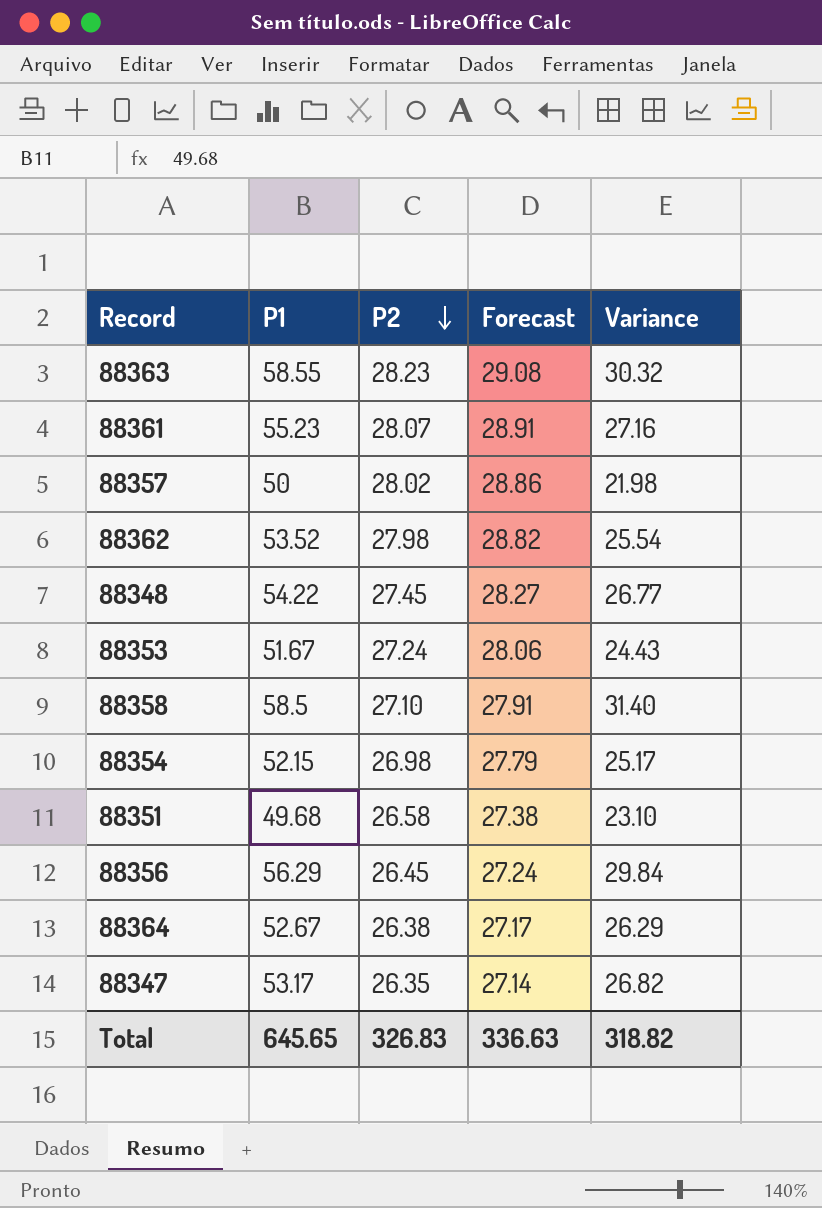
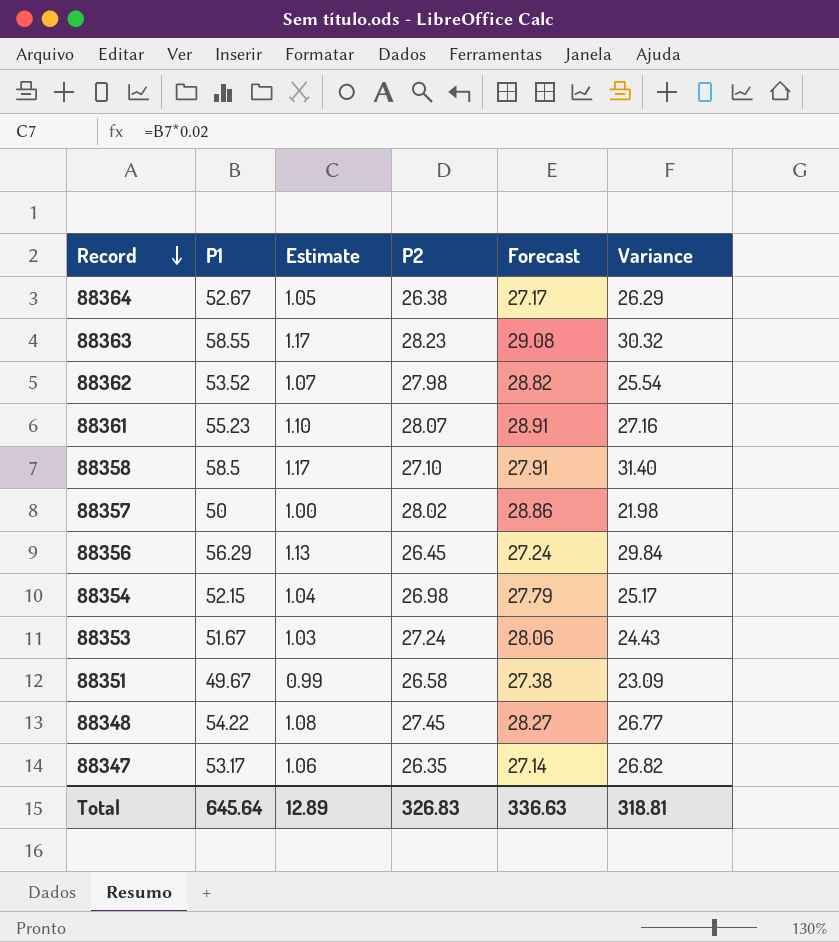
row order: P2 descending -> Record descending
column Estimate | formula: none -> [P1] * 0.02
88351 | P1: 49.68 -> 49.67
88351 | Variance: 23.10 -> 23.09
Total | P1: 645.65 -> 645.64
Total | Variance: 318.82 -> 318.81

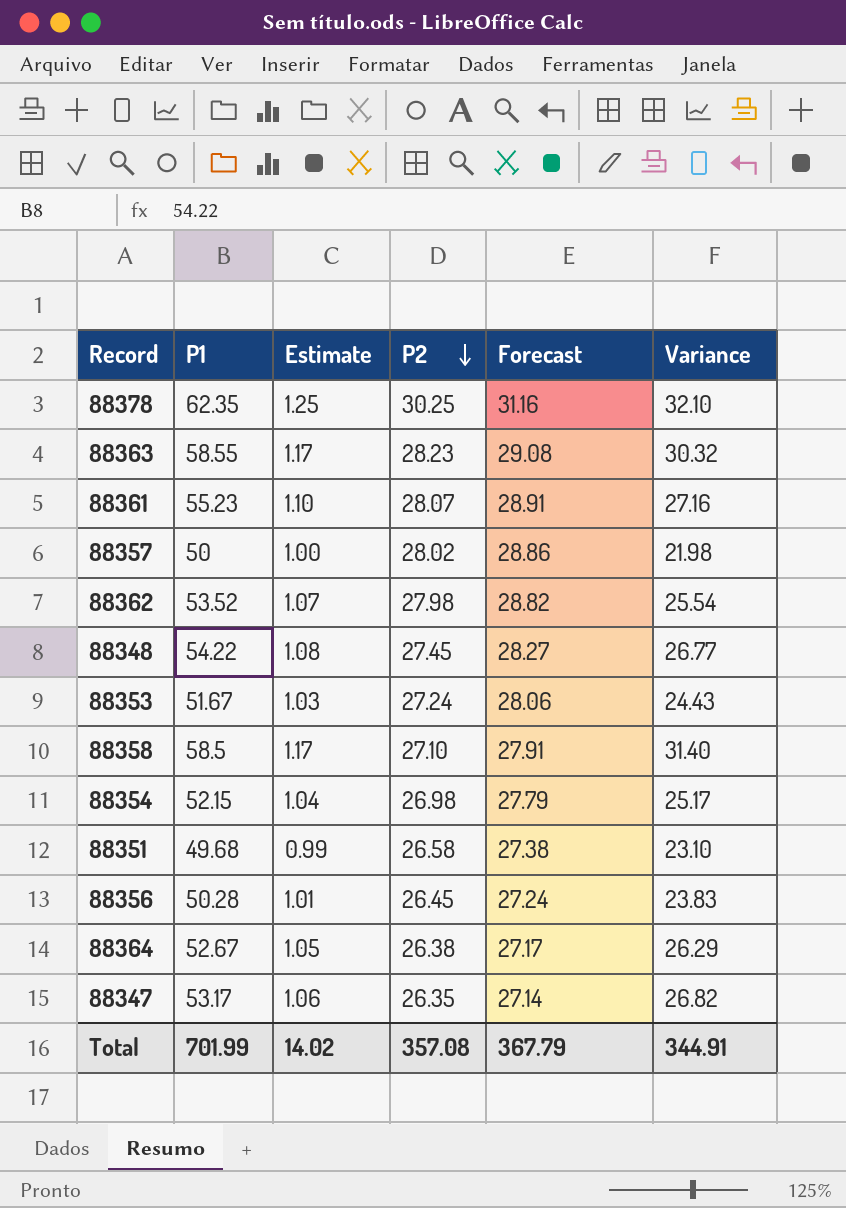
row order: Record descending -> P2 descending
row 88378: none -> 62.35 | 1.25 | 30.25 | 31.16 | 32.10
88351 | P1: 49.67 -> 49.68
88351 | Variance: 23.09 -> 23.10
88356 | P1: 56.29 -> 50.28
88356 | Estimate: 1.13 -> 1.01
88356 | Variance: 29.84 -> 23.83
Total | P1: 645.64 -> 701.99
Total | Estimate: 12.89 -> 14.02
Total | P2: 326.83 -> 357.08
Total | Forecast: 336.63 -> 367.79
Total | Variance: 318.81 -> 344.91

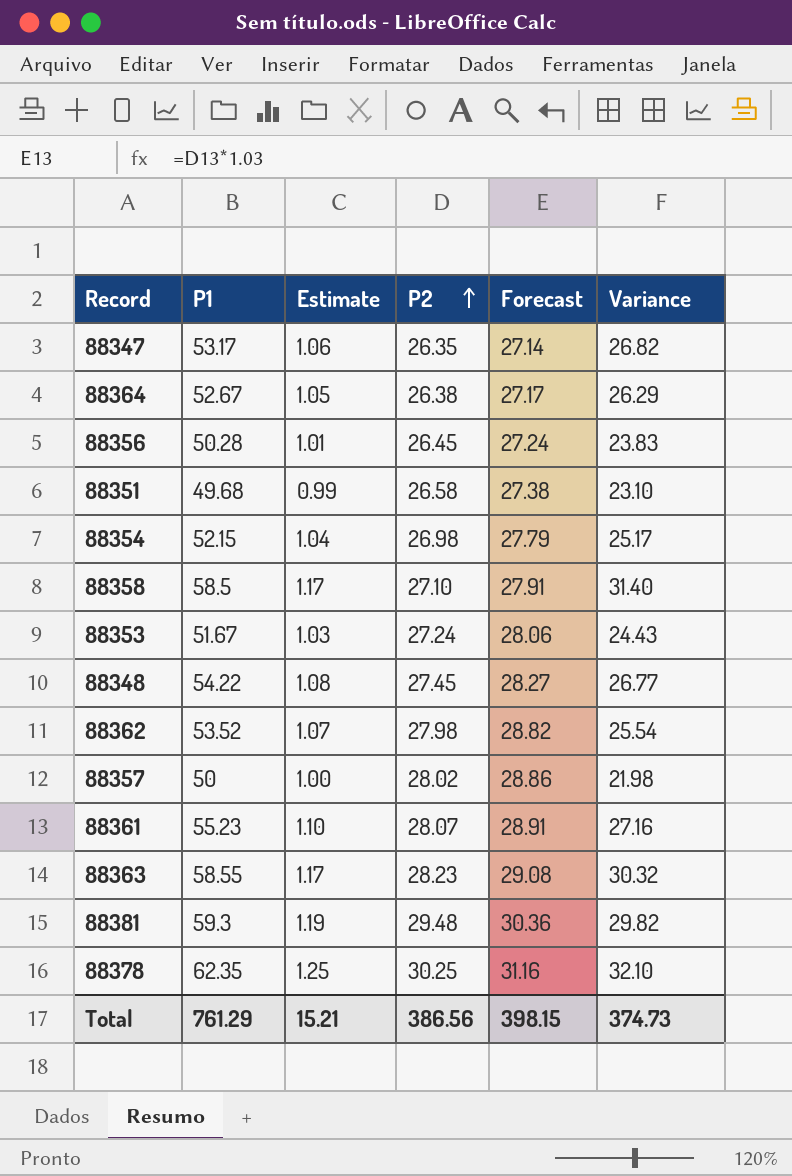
row order: P2 descending -> P2 ascending
row 88381: none -> 59.3 | 1.19 | 29.48 | 30.36 | 29.82
Total | P1: 701.99 -> 761.29
Total | Estimate: 14.02 -> 15.21
Total | P2: 357.08 -> 386.56
Total | Forecast: 367.79 -> 398.15
Total | Variance: 344.91 -> 374.73

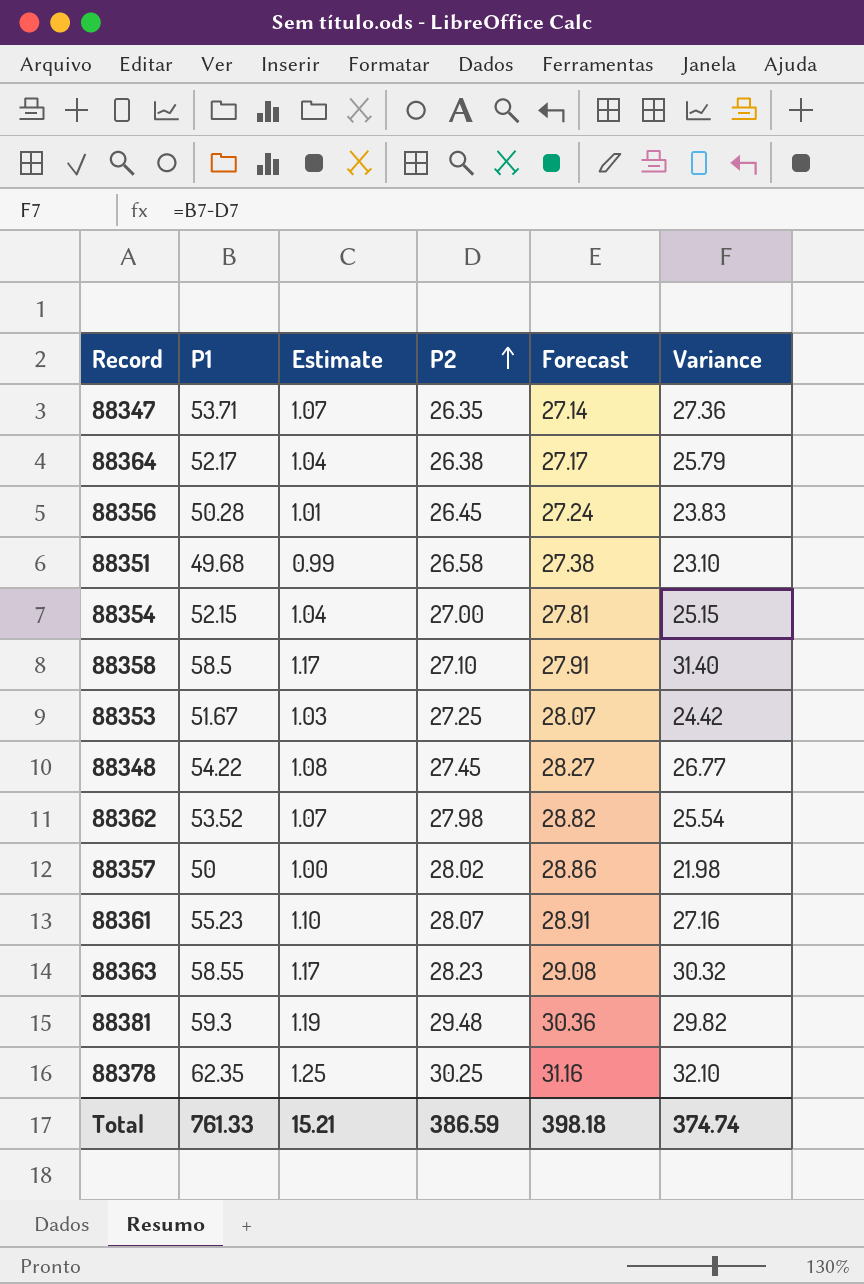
88347 | P1: 53.17 -> 53.71
88347 | Estimate: 1.06 -> 1.07
88347 | Variance: 26.82 -> 27.36
88364 | P1: 52.67 -> 52.17
88364 | Estimate: 1.05 -> 1.04
88364 | Variance: 26.29 -> 25.79
88354 | P2: 26.98 -> 27.00
88354 | Forecast: 27.79 -> 27.81
88354 | Variance: 25.17 -> 25.15
88353 | P2: 27.24 -> 27.25
88353 | Forecast: 28.06 -> 28.07
88353 | Variance: 24.43 -> 24.42
Total | P1: 761.29 -> 761.33
Total | P2: 386.56 -> 386.59
Total | Forecast: 398.15 -> 398.18
Total | Variance: 374.73 -> 374.74

